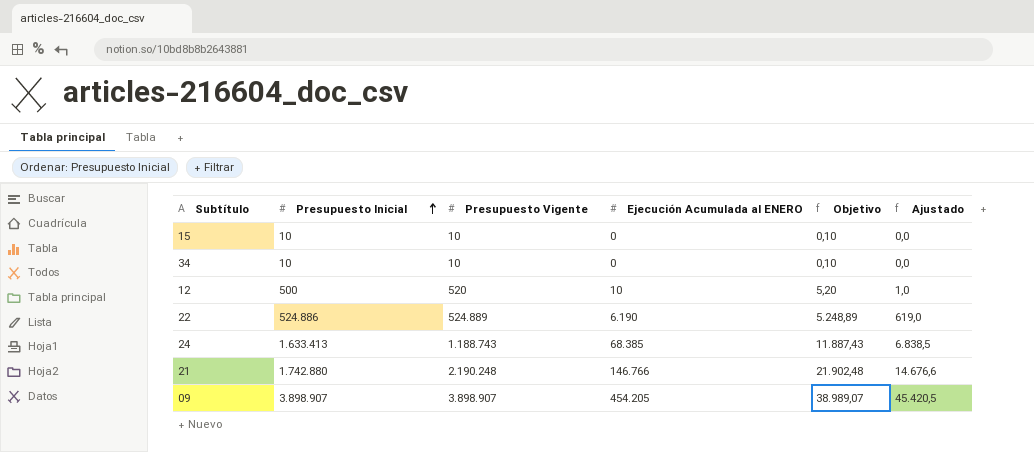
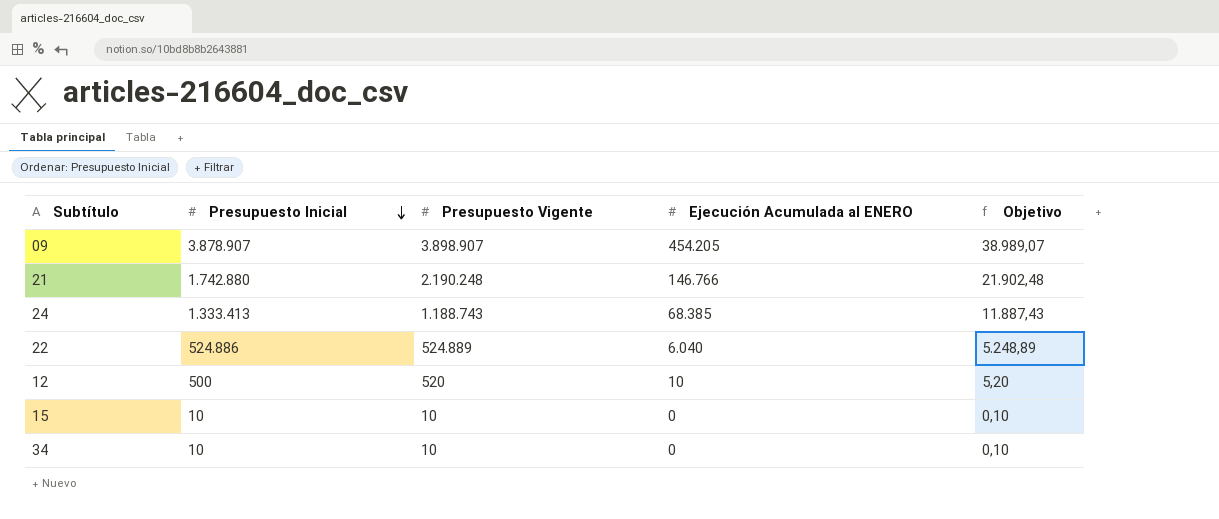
row order: Presupuesto Inicial ascending -> Presupuesto Inicial descending
column Ajustado | formula: [Ejecución Acumulada al ENERO] * 0,1 -> none
09 | Presupuesto Inicial: 3.898.907 -> 3.878.907
24 | Presupuesto Inicial: 1.633.413 -> 1.333.413
22 | Ejecución Acumulada al ENERO: 6.190 -> 6.040

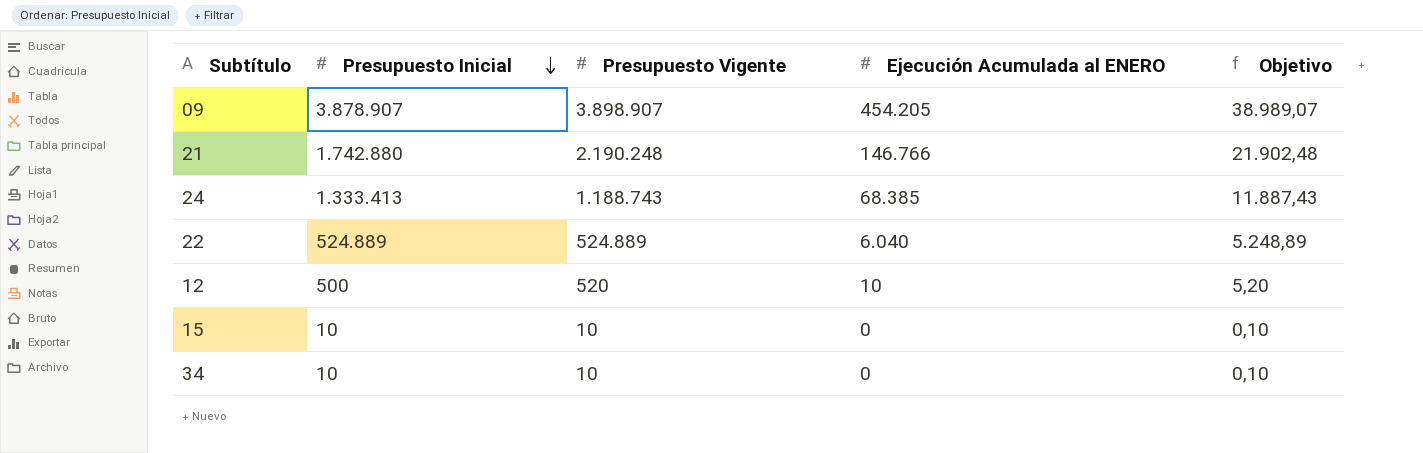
22 | Presupuesto Inicial: 524.886 -> 524.889

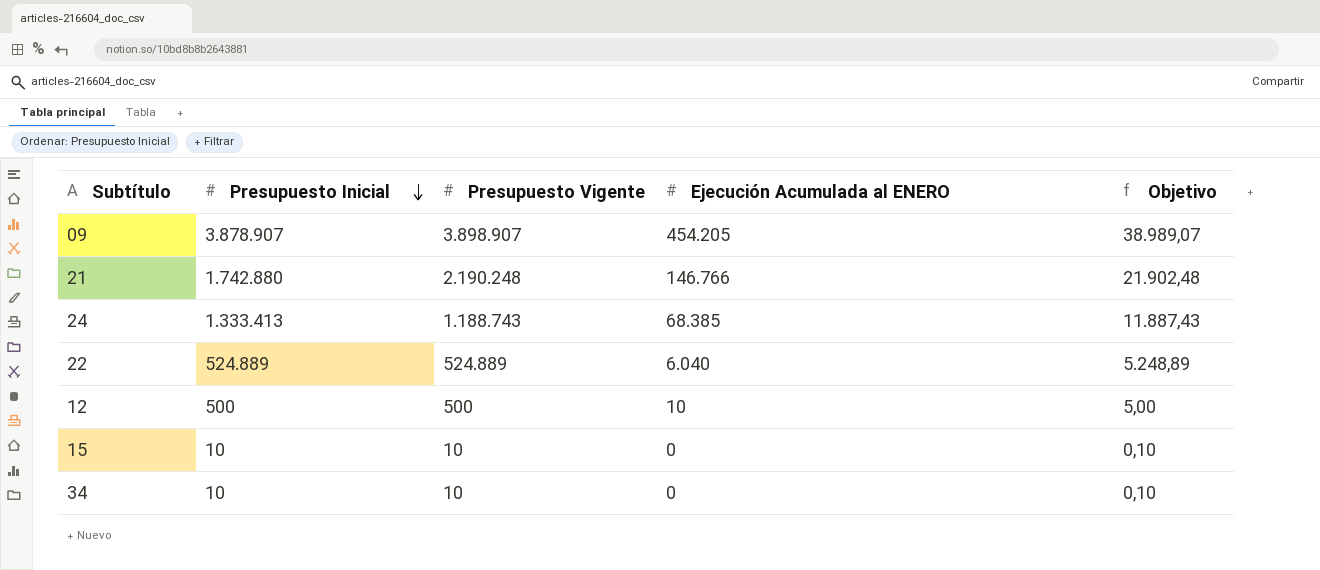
12 | Presupuesto Vigente: 520 -> 500
12 | Objetivo: 5,20 -> 5,00

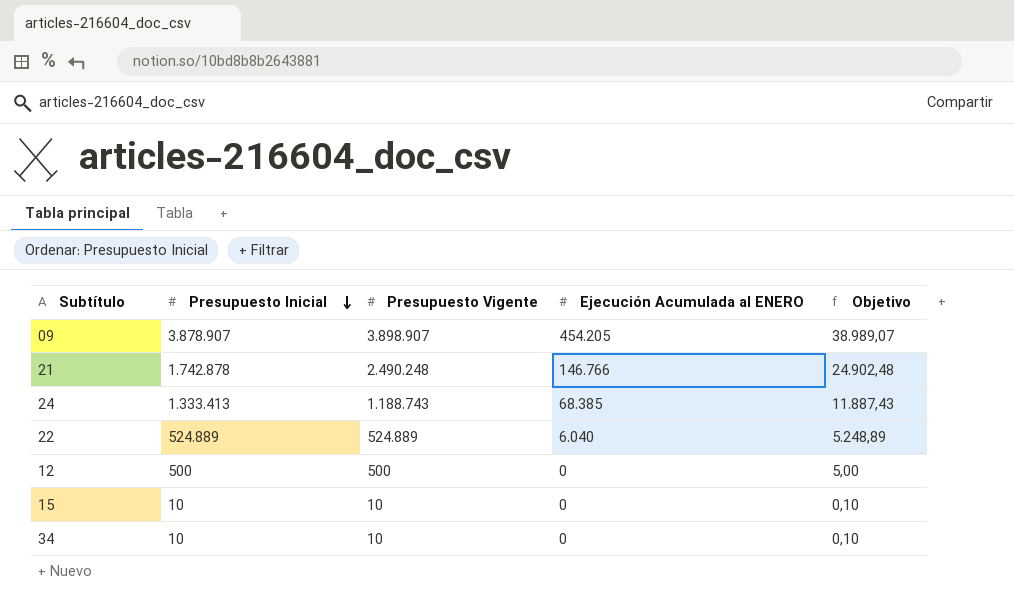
21 | Presupuesto Inicial: 1.742.880 -> 1.742.878
21 | Presupuesto Vigente: 2.190.248 -> 2.490.248
21 | Objetivo: 21.902,48 -> 24.902,48
12 | Ejecución Acumulada al ENERO: 10 -> 0

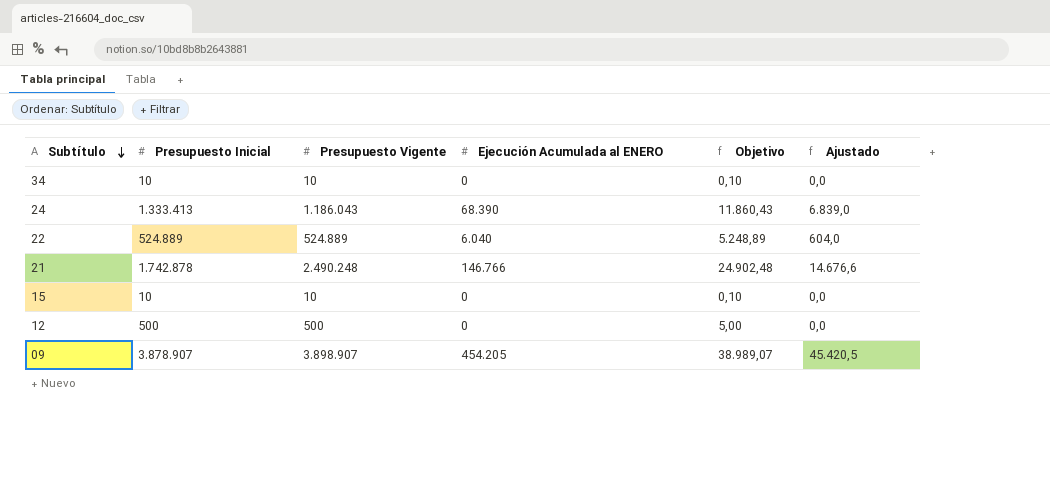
row order: Presupuesto Inicial descending -> Subtítulo descending
column Ajustado | formula: none -> [Ejecución Acumulada al ENERO] * 0,1
24 | Presupuesto Vigente: 1.188.743 -> 1.186.043
24 | Ejecución Acumulada al ENERO: 68.385 -> 68.390
24 | Objetivo: 11.887,43 -> 11.860,43

